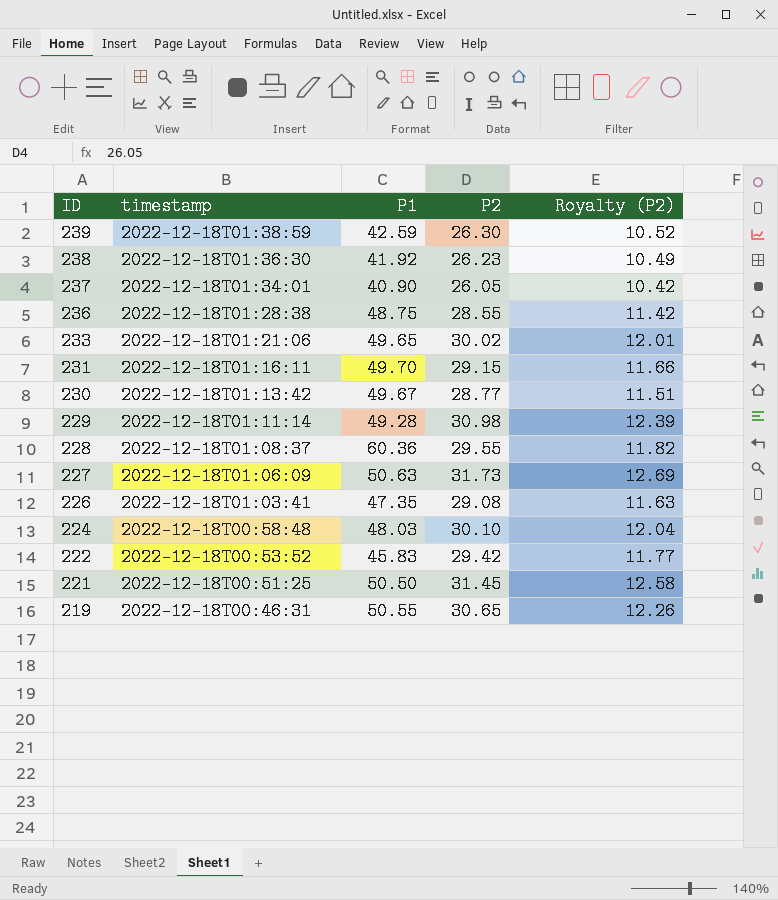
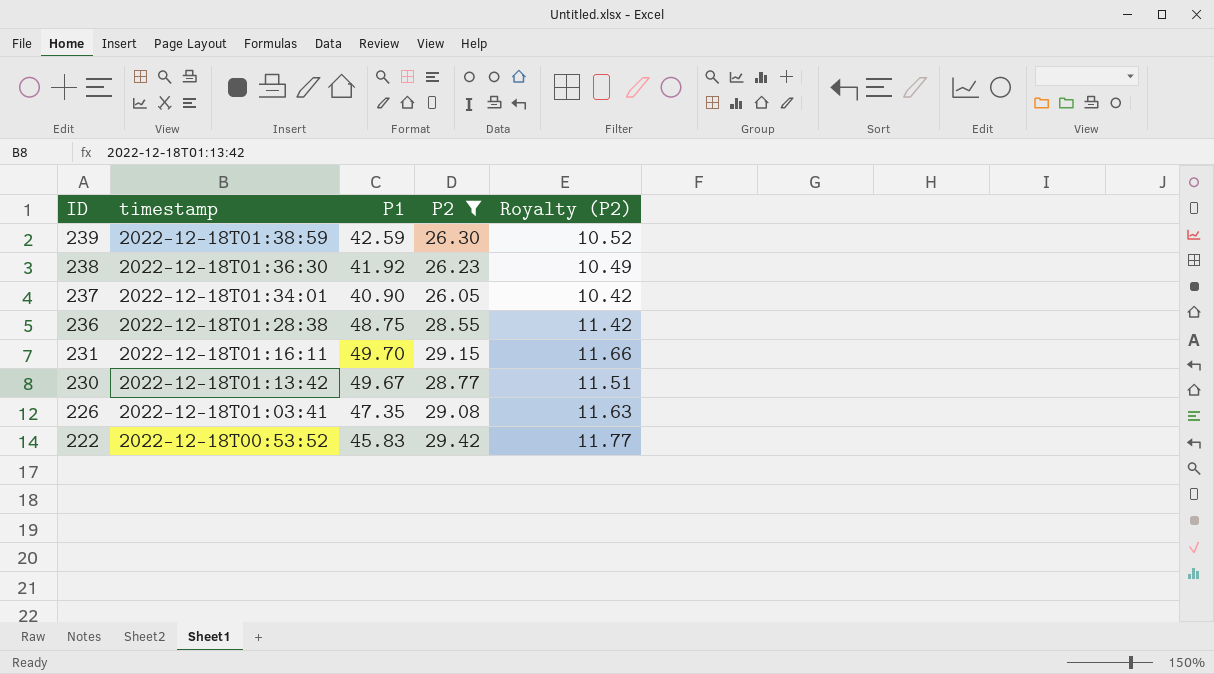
filter: none -> P2 <= 29.42

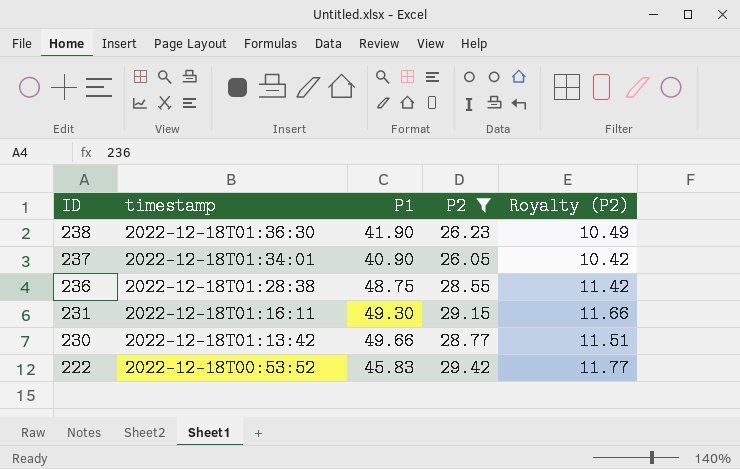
row 239: 2022-12-18T01:38:59 | 42.59 | 26.30 | 10.52 -> none
row 226: 2022-12-18T01:03:41 | 47.35 | 29.08 | 11.63 -> none
238 | P1: 41.92 -> 41.90
231 | P1: 49.70 -> 49.30
230 | P1: 49.67 -> 49.66

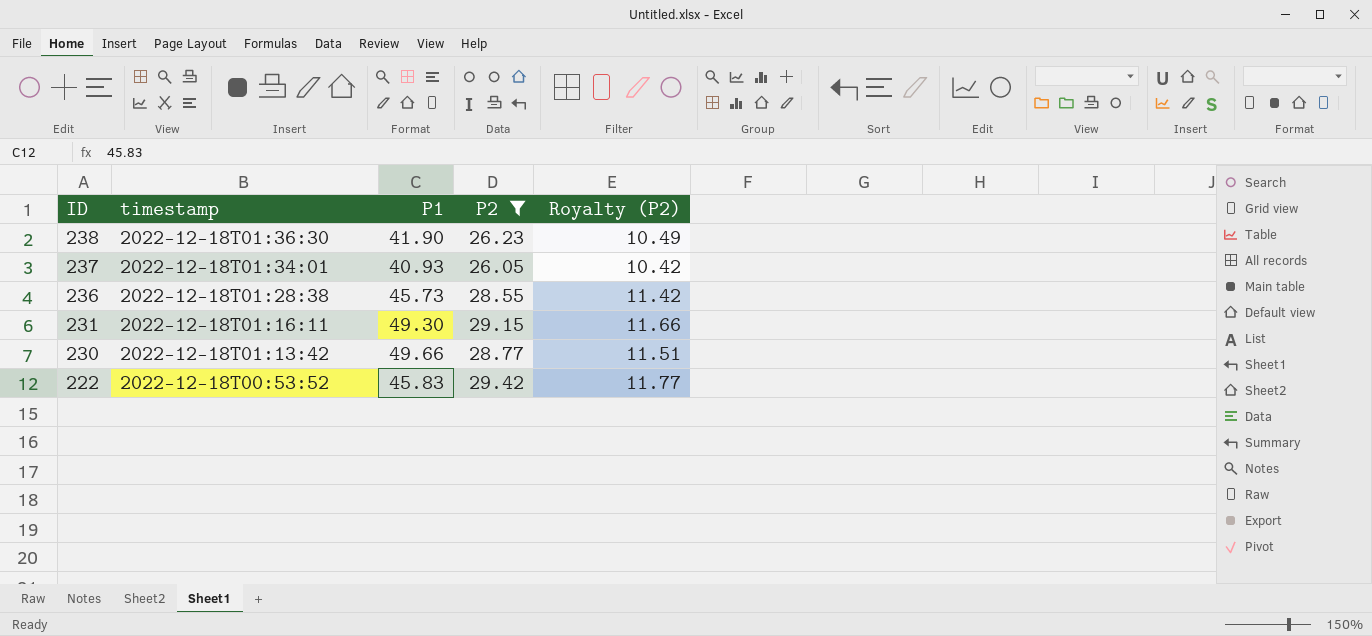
237 | P1: 40.90 -> 40.93
236 | P1: 48.75 -> 45.73

